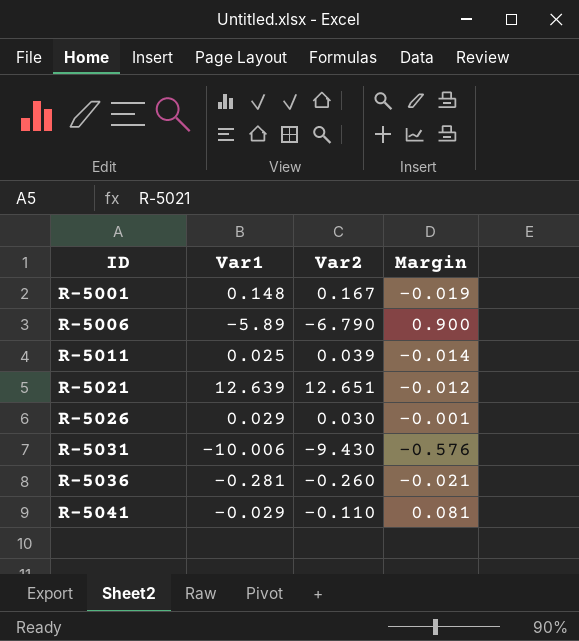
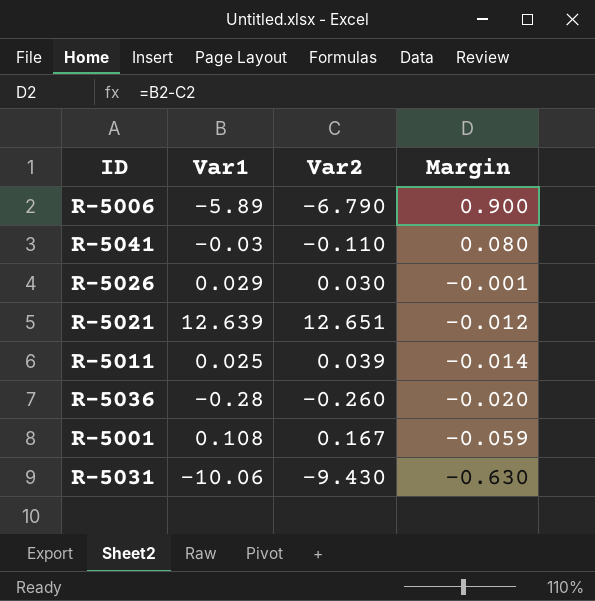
row order: ID ascending -> Margin descending
R-5041 | Var1: -0.029 -> -0.03
R-5041 | Margin: 0.081 -> 0.080
R-5036 | Var1: -0.281 -> -0.28
R-5036 | Margin: -0.021 -> -0.020
R-5001 | Var1: 0.148 -> 0.108
R-5001 | Margin: -0.019 -> -0.059
R-5031 | Var1: -10.006 -> -10.06
R-5031 | Margin: -0.576 -> -0.630

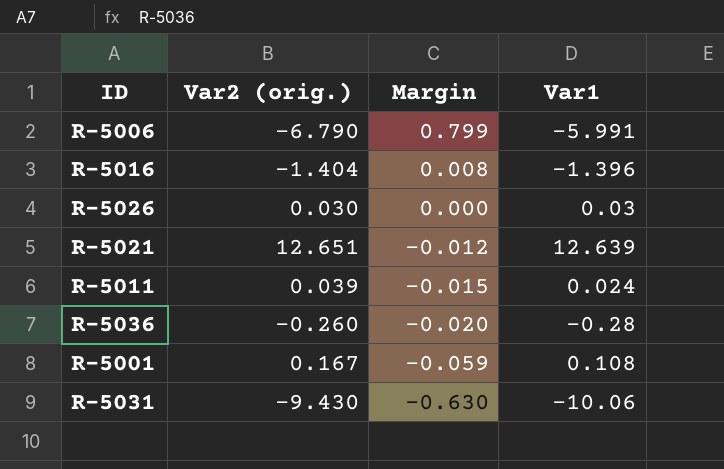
column name: Var2 -> Var2 (orig.)
column Var1 | position: 2 -> 4
row R-5041: -0.03 | -0.110 | 0.080 -> none
R-5006 | Margin: 0.900 -> 0.799
R-5006 | Var1: -5.89 -> -5.991
row R-5016: none -> -1.404 | 0.008 | -1.396
R-5026 | Margin: -0.001 -> 0.000
R-5026 | Var1: 0.029 -> 0.03
R-5011 | Margin: -0.014 -> -0.015
R-5011 | Var1: 0.025 -> 0.024

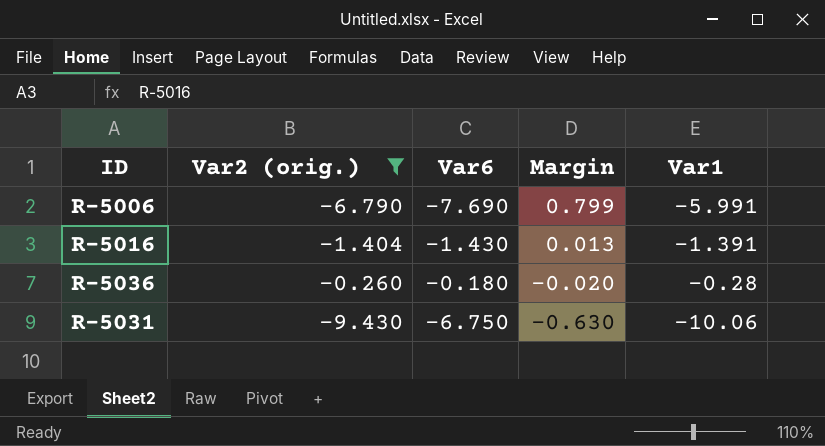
filter: none -> Var2 (orig.) <= -0.260
column Var6 | position: none -> 3
R-5016 | Margin: 0.008 -> 0.013
R-5016 | Var1: -1.396 -> -1.391

